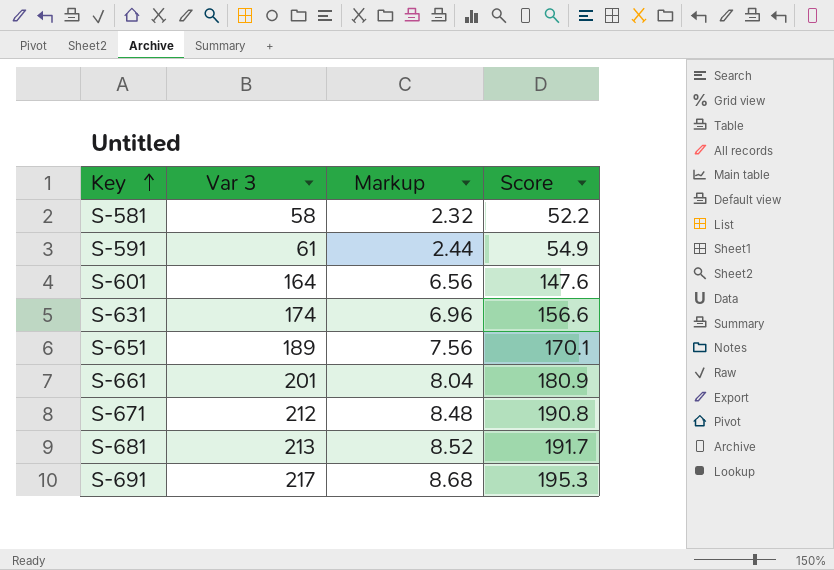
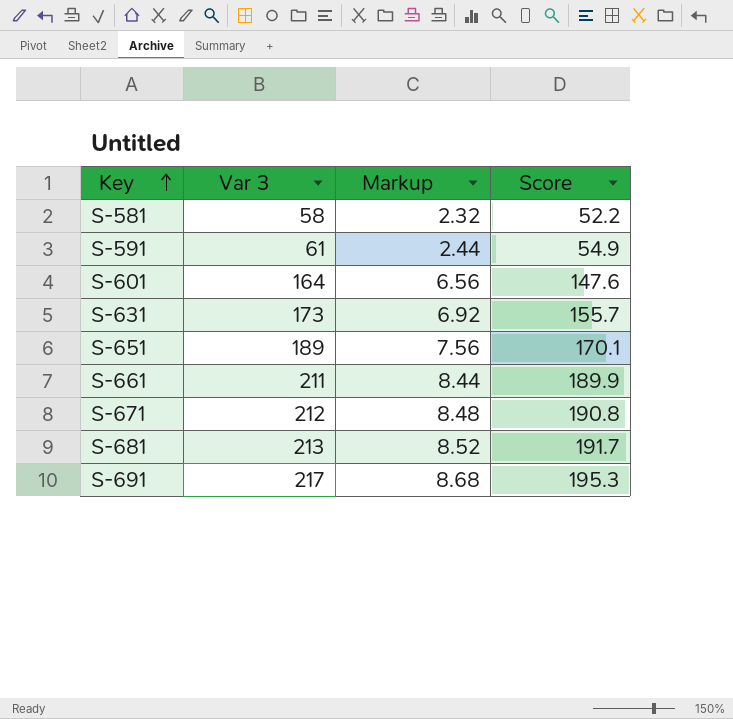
S-631 | Var 3: 174 -> 173
S-631 | Markup: 6.96 -> 6.92
S-631 | Score: 156.6 -> 155.7
S-661 | Var 3: 201 -> 211
S-661 | Markup: 8.04 -> 8.44
S-661 | Score: 180.9 -> 189.9

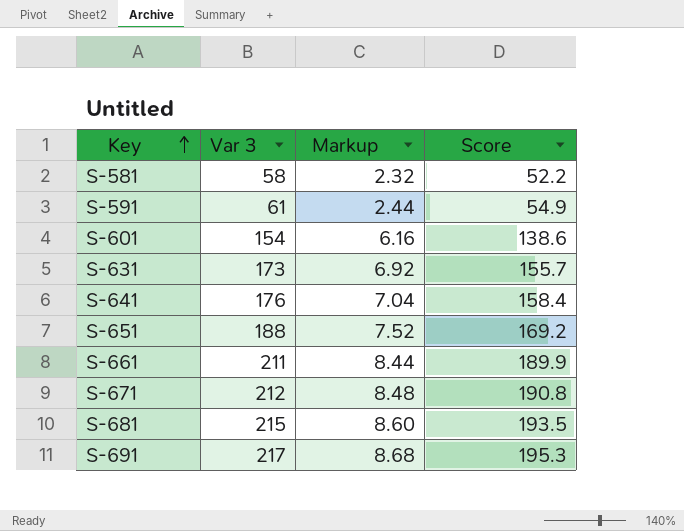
S-601 | Var 3: 164 -> 154
S-601 | Markup: 6.56 -> 6.16
S-601 | Score: 147.6 -> 138.6
row S-641: none -> 176 | 7.04 | 158.4
S-651 | Var 3: 189 -> 188
S-651 | Markup: 7.56 -> 7.52
S-651 | Score: 170.1 -> 169.2
S-681 | Var 3: 213 -> 215
S-681 | Markup: 8.52 -> 8.60
S-681 | Score: 191.7 -> 193.5

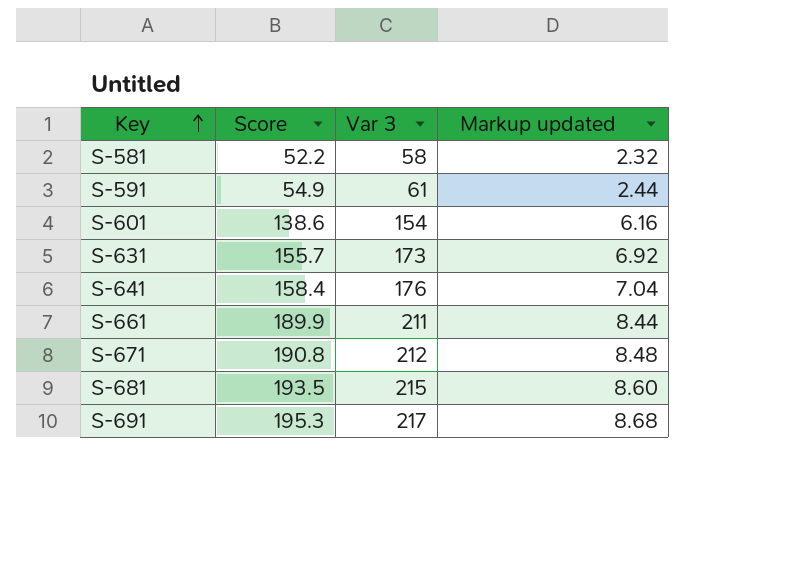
column Score | position: 4 -> 2
column name: Markup -> Markup updated
row S-651: 188 | 7.52 | 169.2 -> none

